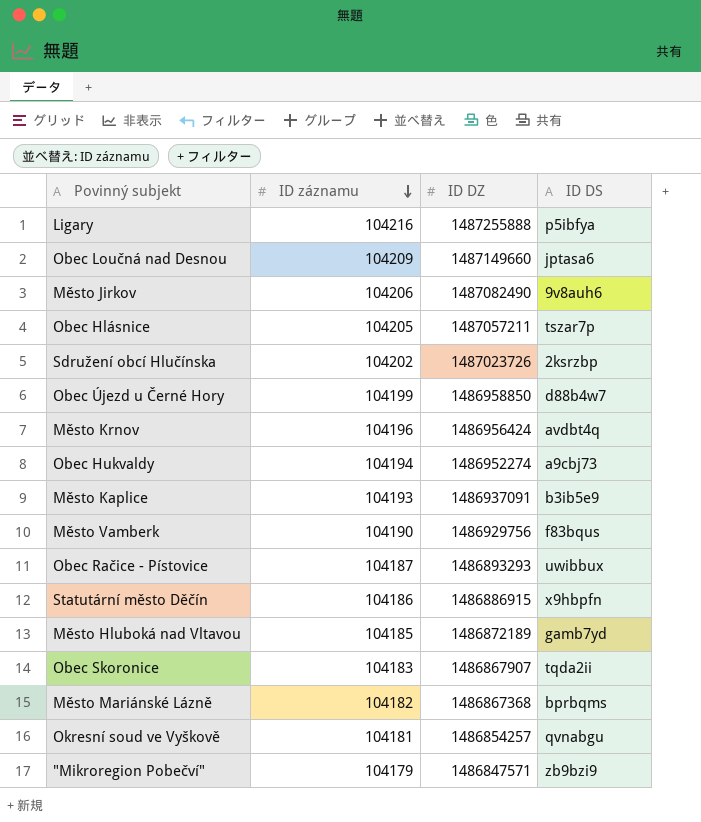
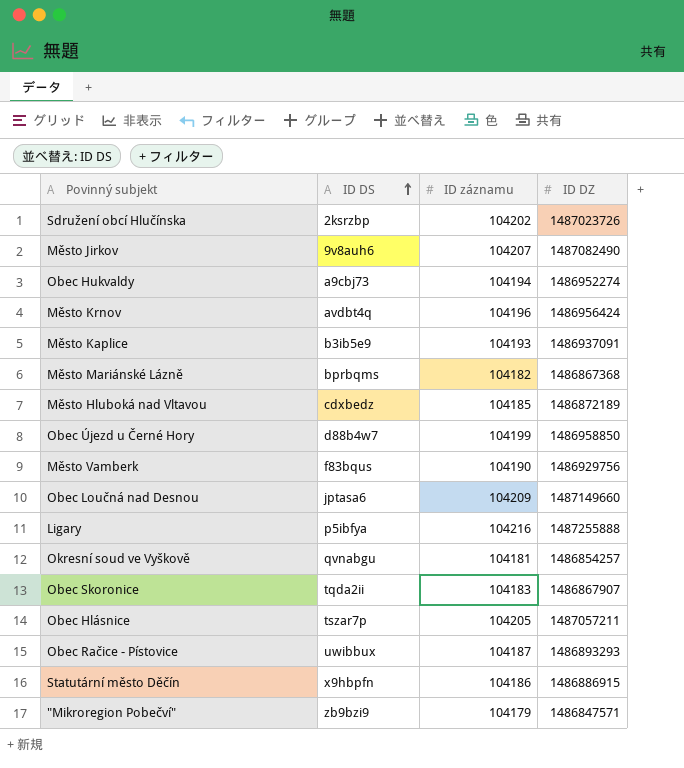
row order: ID záznamu descending -> ID DS ascending
column ID DS | position: 4 -> 2
Město Jirkov | ID záznamu: 104206 -> 104207
Město Hluboká nad Vltavou | ID DS: gamb7yd -> cdxbedz

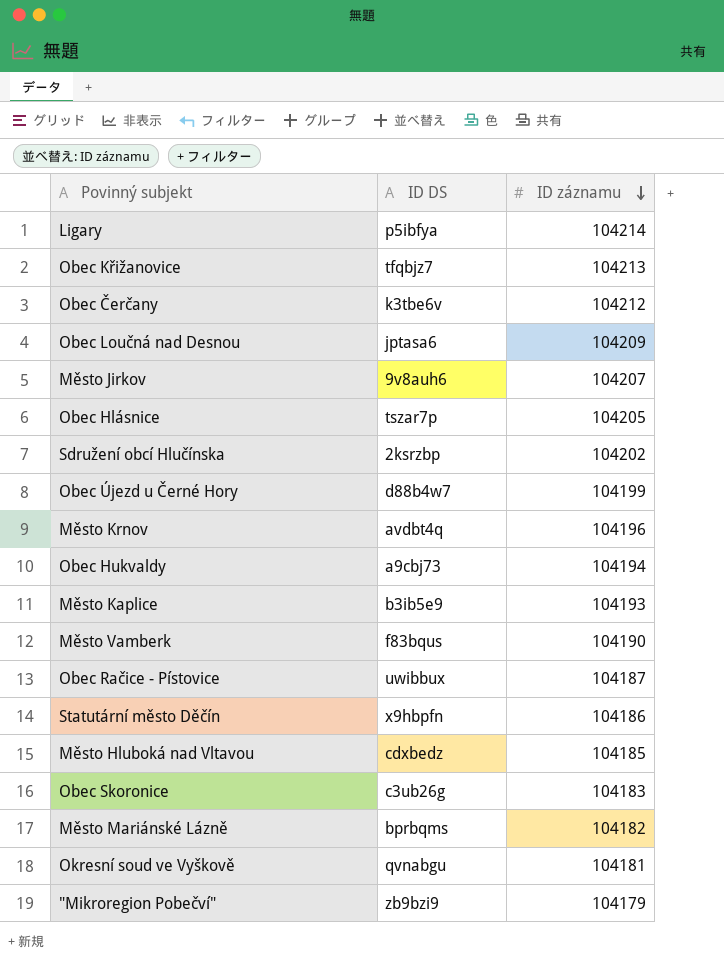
row order: ID DS ascending -> ID záznamu descending
column ID DZ | position: 4 -> none
Ligary | ID záznamu: 104216 -> 104214
row Obec Křižanovice: none -> tfqbjz7 | 104213
row Obec Čerčany: none -> k3tbe6v | 104212
Obec Skoronice | ID DS: tqda2ii -> c3ub26g

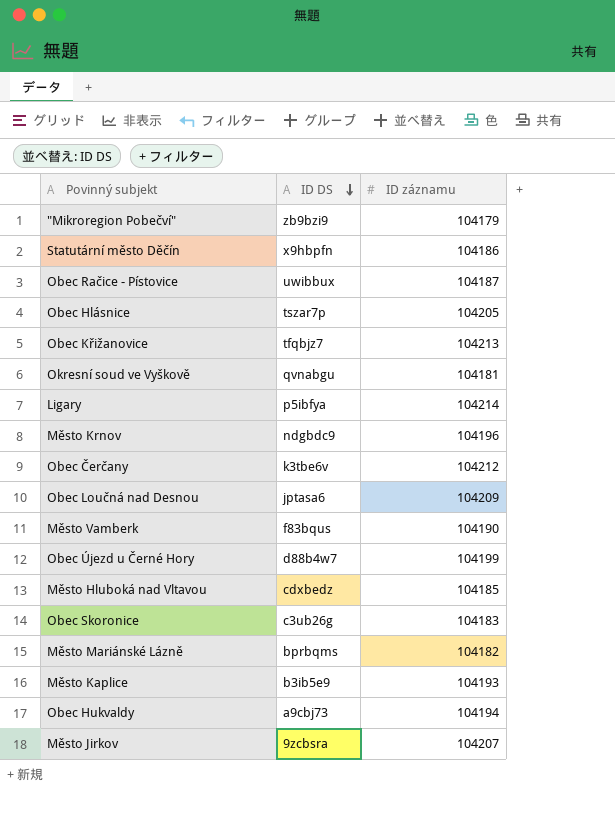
row order: ID záznamu descending -> ID DS descending
row Sdružení obcí Hlučínska: 2ksrzbp | 104202 -> none
Město Krnov | ID DS: avdbt4q -> ndgbdc9
Město Jirkov | ID DS: 9v8auh6 -> 9zcbsra

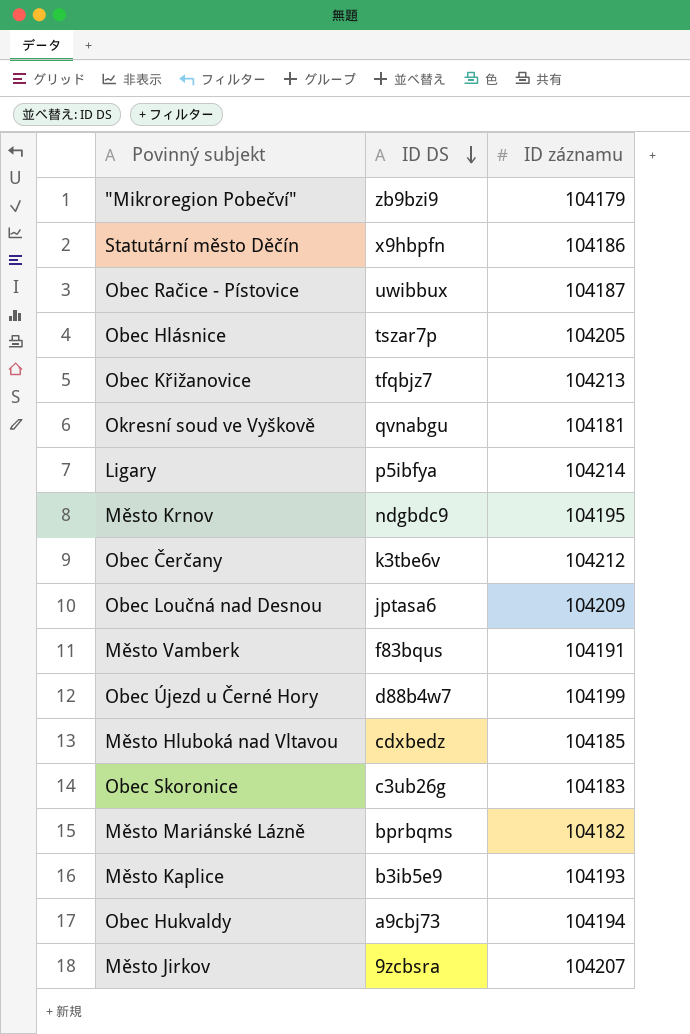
Město Krnov | ID záznamu: 104196 -> 104195
Město Vamberk | ID záznamu: 104190 -> 104191

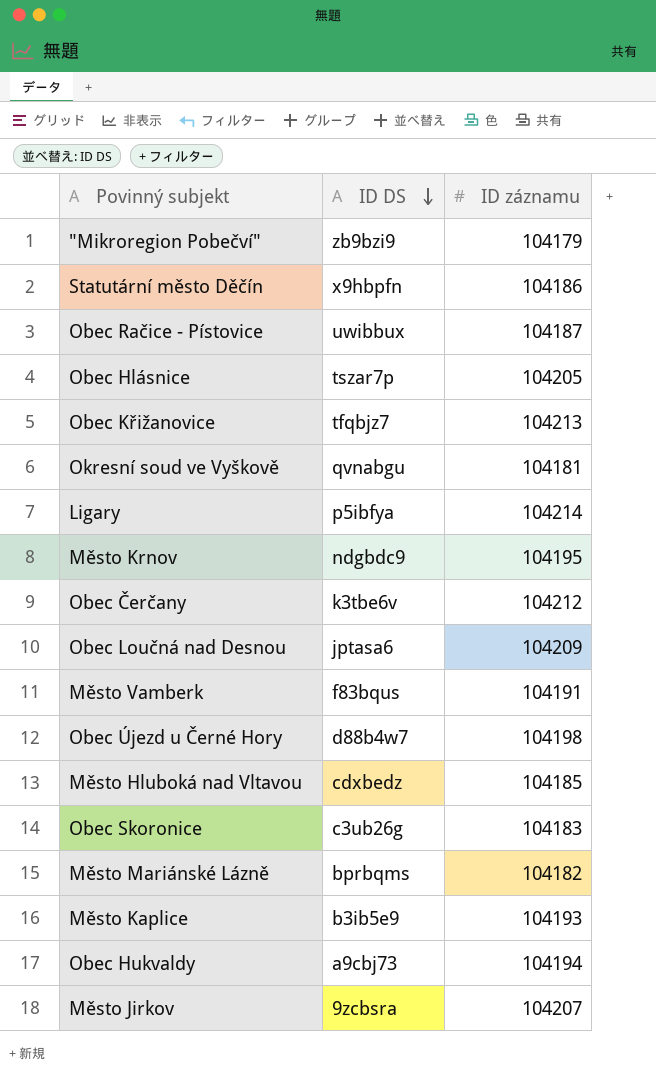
Obec Újezd u Černé Hory | ID záznamu: 104199 -> 104198

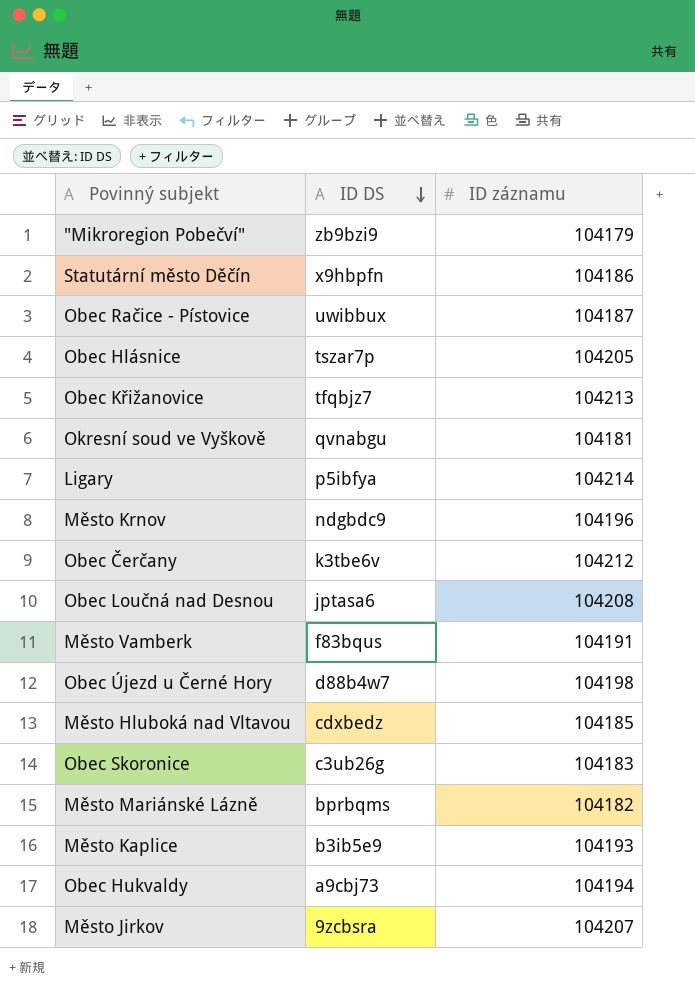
Město Krnov | ID záznamu: 104195 -> 104196
Obec Loučná nad Desnou | ID záznamu: 104209 -> 104208

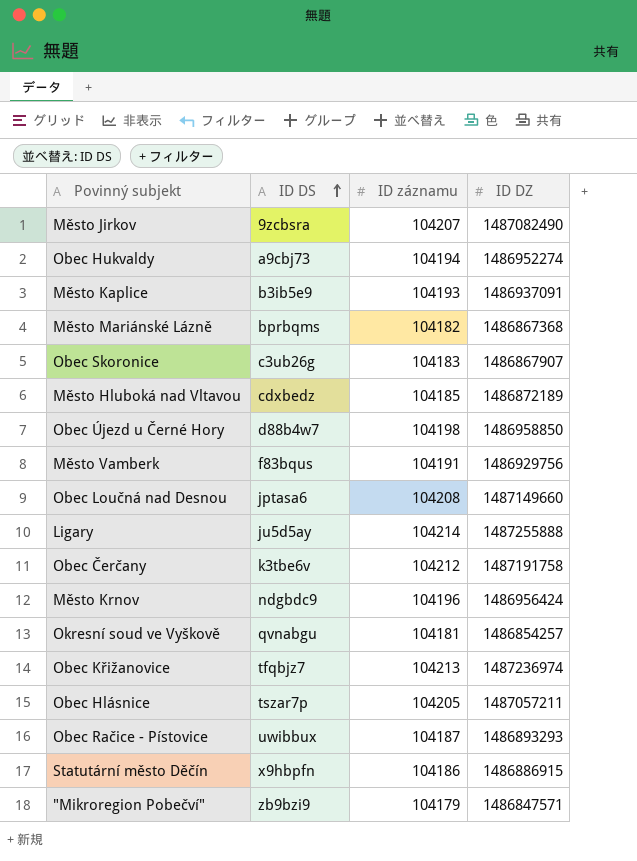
row order: ID DS descending -> ID DS ascending
column ID DZ | position: none -> 4
Ligary | ID DS: p5ibfya -> ju5d5ay

